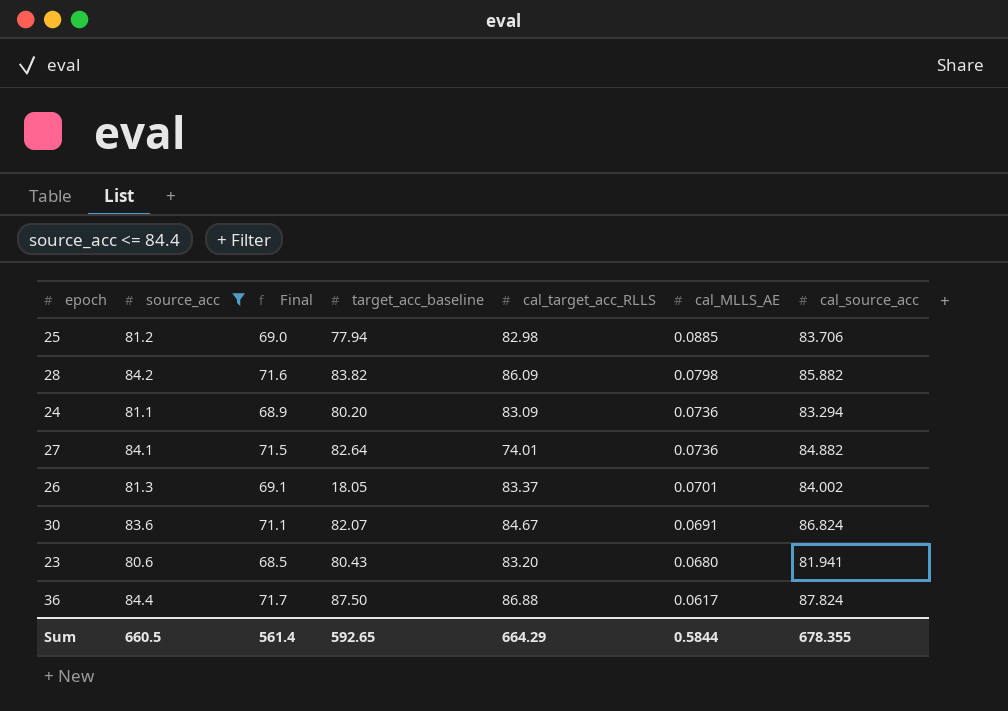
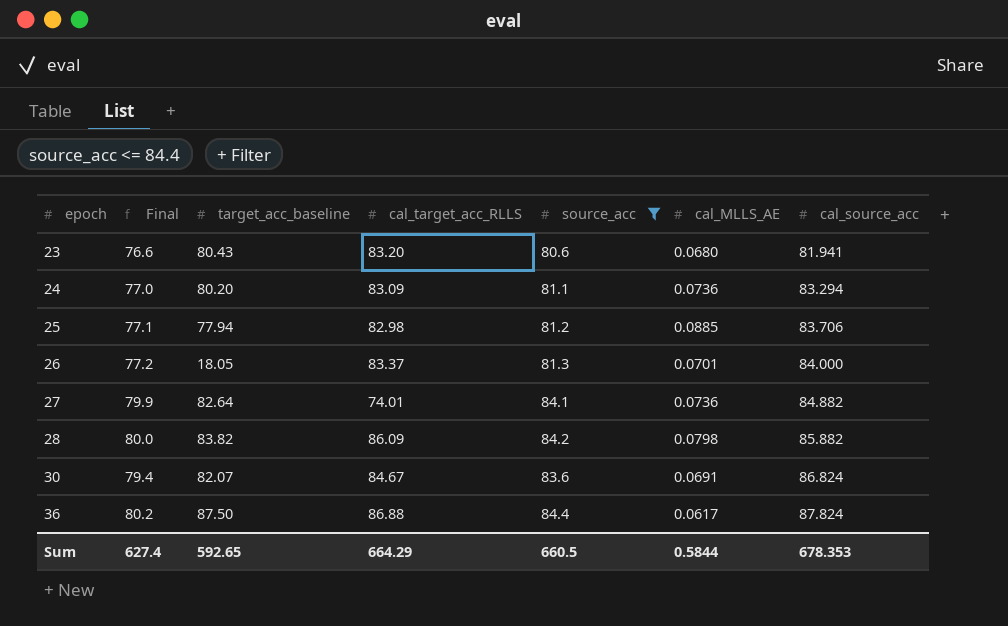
row order: cal_MLLS_AE descending -> epoch ascending
column Final | formula: [source_acc] * 0.85 -> [source_acc] * 0.95
column source_acc | position: 2 -> 5
26 | cal_source_acc: 84.002 -> 84.000
Sum | Final: 561.4 -> 627.4
Sum | cal_source_acc: 678.355 -> 678.353

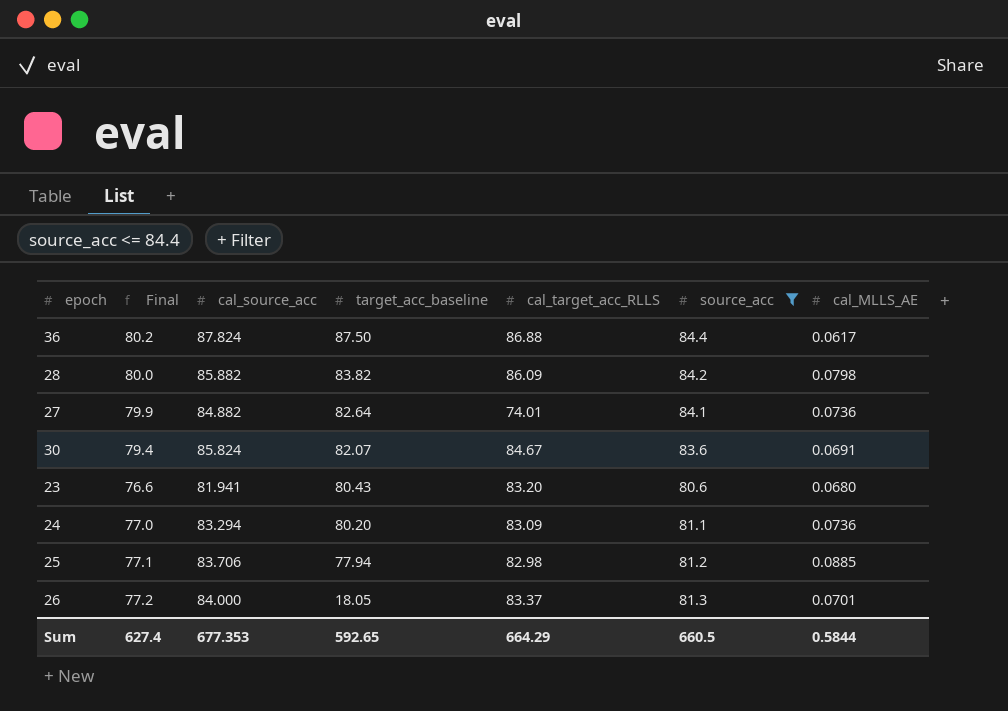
row order: epoch ascending -> target_acc_baseline descending
column cal_source_acc | position: 7 -> 3
30 | cal_source_acc: 86.824 -> 85.824
Sum | cal_source_acc: 678.353 -> 677.353

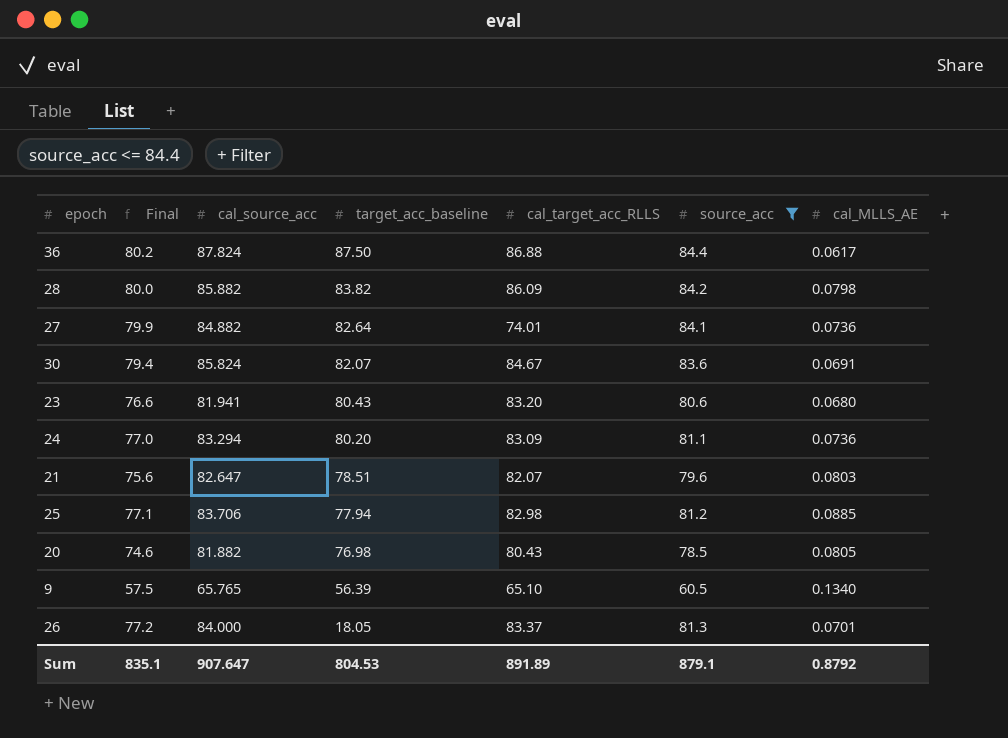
row 21: none -> 75.6 | 82.647 | 78.51 | 82.07 | 79.6 | 0.0803
row 20: none -> 74.6 | 81.882 | 76.98 | 80.43 | 78.5 | 0.0805
row 9: none -> 57.5 | 65.765 | 56.39 | 65.10 | 60.5 | 0.1340
Sum | Final: 627.4 -> 835.1
Sum | cal_source_acc: 677.353 -> 907.647
Sum | target_acc_baseline: 592.65 -> 804.53
Sum | cal_target_acc_RLLS: 664.29 -> 891.89
Sum | source_acc: 660.5 -> 879.1
Sum | cal_MLLS_AE: 0.5844 -> 0.8792

